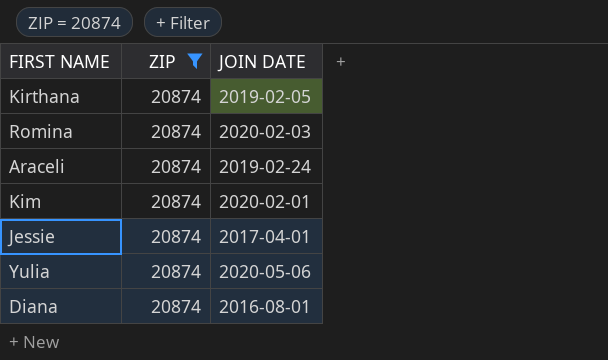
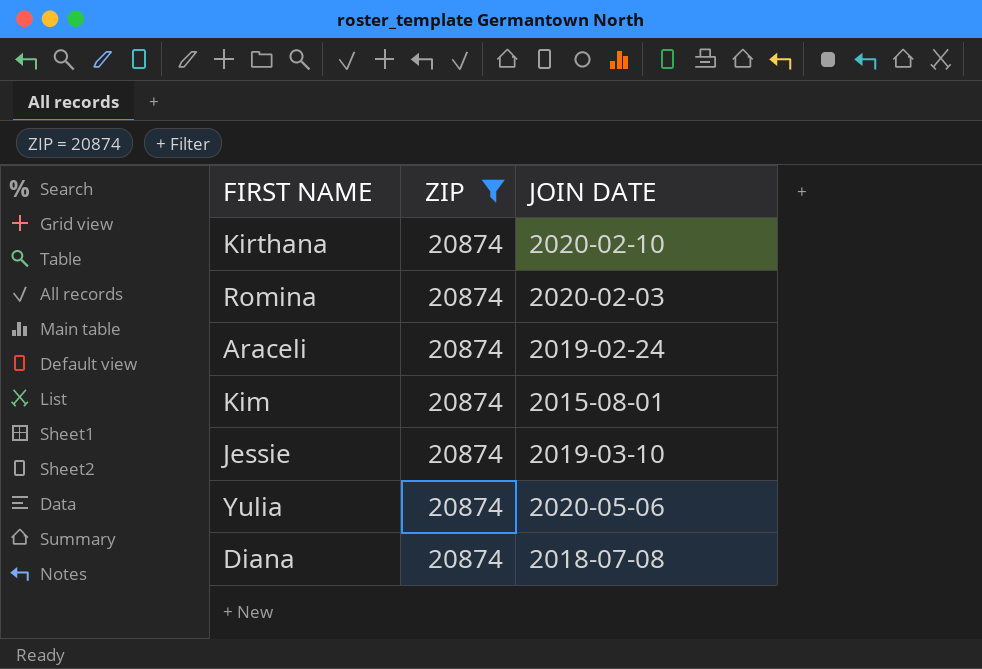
Kirthana | JOIN DATE: 2019-02-05 -> 2020-02-10
Kim | JOIN DATE: 2020-02-01 -> 2015-08-01
Jessie | JOIN DATE: 2017-04-01 -> 2019-03-10
Diana | JOIN DATE: 2016-08-01 -> 2018-07-08

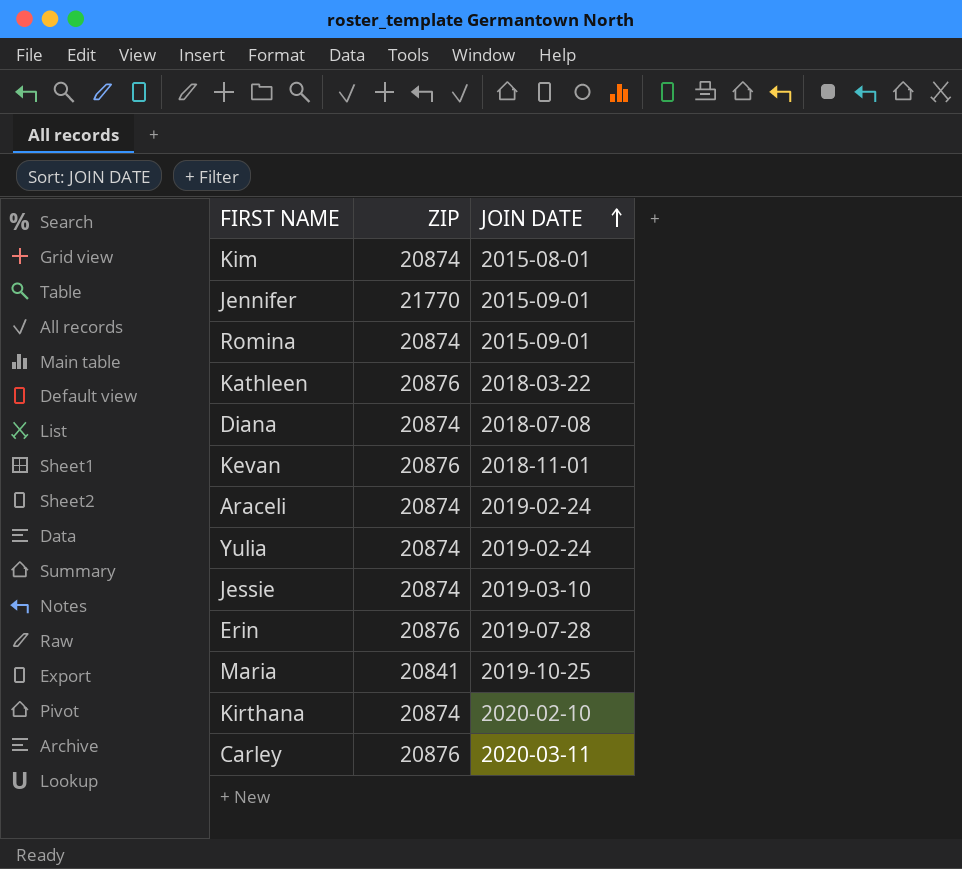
filter: ZIP = 20874 -> none
row order: none -> JOIN DATE ascending
Romina | JOIN DATE: 2020-02-03 -> 2015-09-01
Yulia | JOIN DATE: 2020-05-06 -> 2019-02-24

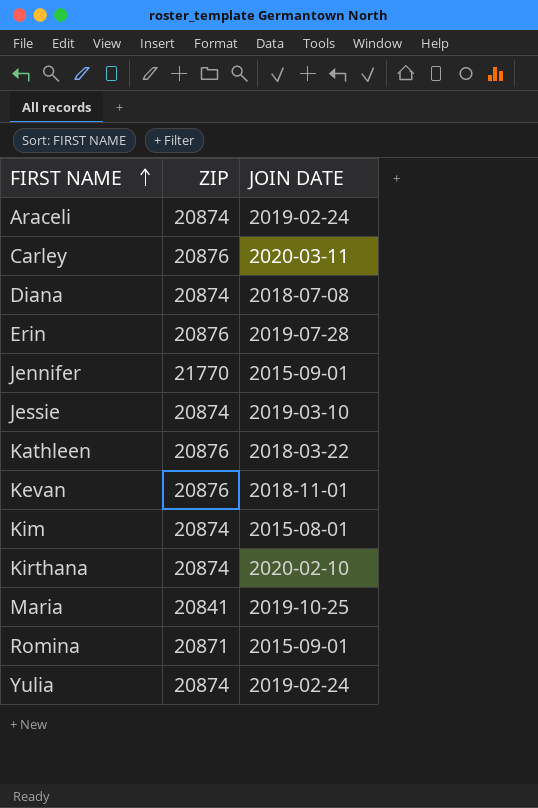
row order: JOIN DATE ascending -> FIRST NAME ascending
Romina | ZIP: 20874 -> 20871

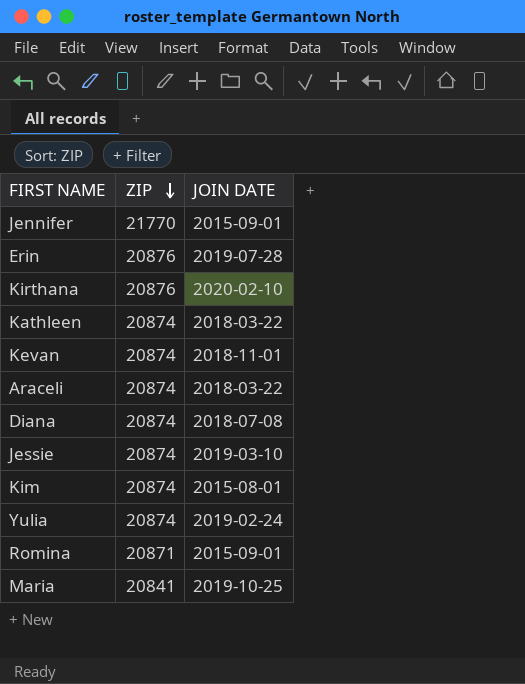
row order: FIRST NAME ascending -> ZIP descending
row Carley: 20876 | 2020-03-11 -> none
Kirthana | ZIP: 20874 -> 20876
Kathleen | ZIP: 20876 -> 20874
Kevan | ZIP: 20876 -> 20874
Araceli | JOIN DATE: 2019-02-24 -> 2018-03-22

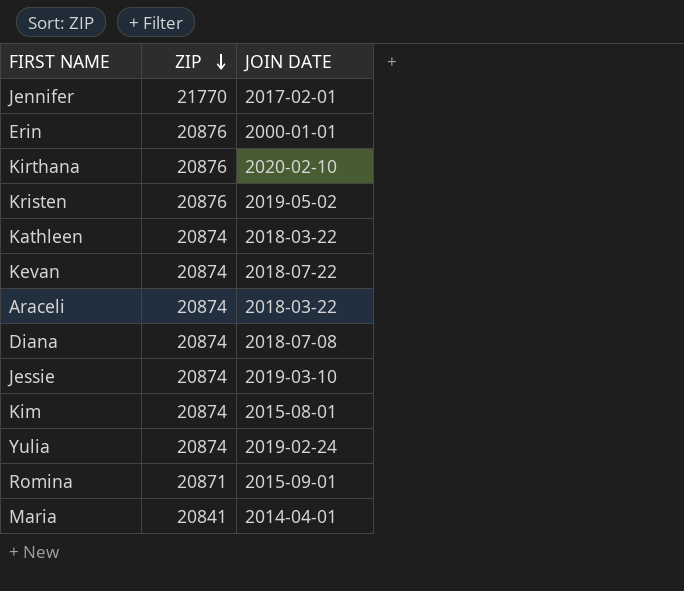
Jennifer | JOIN DATE: 2015-09-01 -> 2017-02-01
Erin | JOIN DATE: 2019-07-28 -> 2000-01-01
row Kristen: none -> 20876 | 2019-05-02
Kevan | JOIN DATE: 2018-11-01 -> 2018-07-22
Maria | JOIN DATE: 2019-10-25 -> 2014-04-01

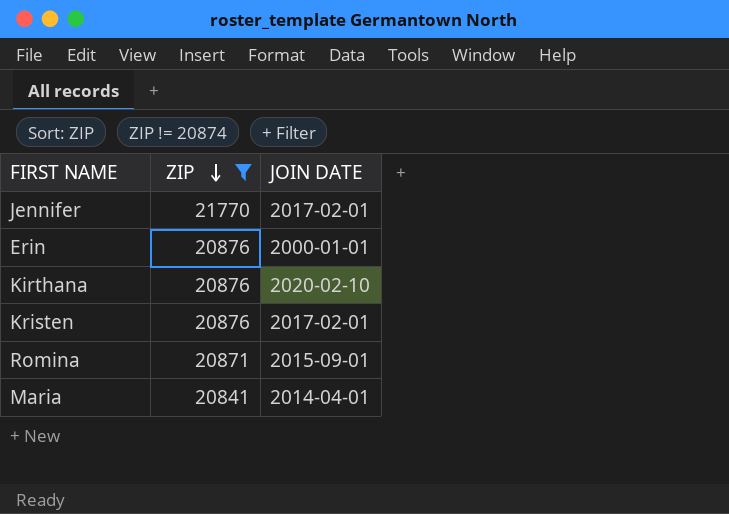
filter: none -> ZIP != 20874
Kristen | JOIN DATE: 2019-05-02 -> 2017-02-01

